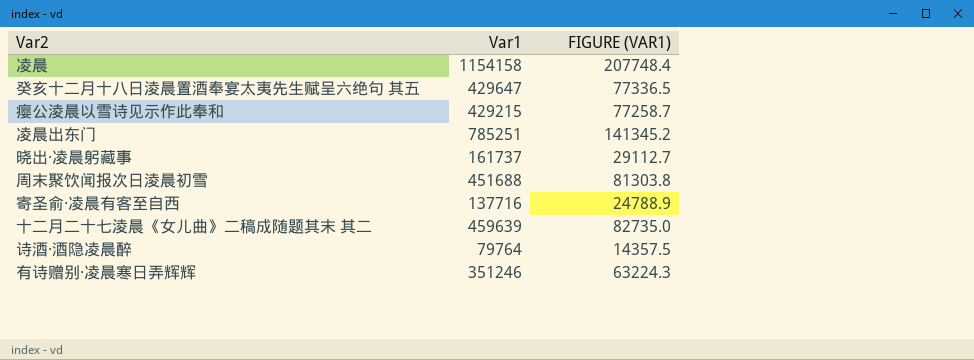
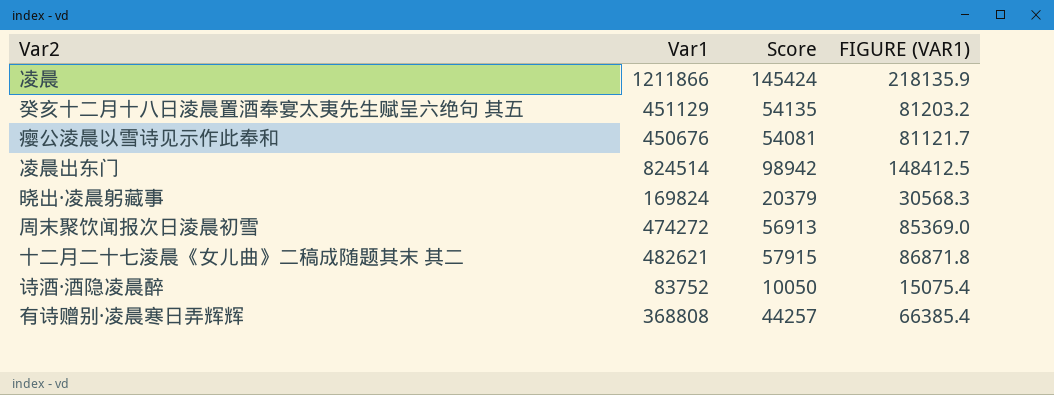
column Score | formula: none -> [Var1] * 0.12
row 寄圣俞·凌晨有客至自西: 137716 | 24788.9 -> none
凌晨 | Var1: 1154158 -> 1211866
凌晨 | FIGURE (VAR1): 207748.4 -> 218135.9
癸亥十二月十八日淩晨置酒奉宴太夷先生赋呈六绝句 其五 | Var1: 429647 -> 451129
癸亥十二月十八日淩晨置酒奉宴太夷先生赋呈六绝句 其五 | FIGURE (VAR1): 77336.5 -> 81203.2
瘿公淩晨以雪诗见示作此奉和 | Var1: 429215 -> 450676
瘿公淩晨以雪诗见示作此奉和 | FIGURE (VAR1): 77258.7 -> 81121.7
凌晨出东门 | Var1: 785251 -> 824514
凌晨出东门 | FIGURE (VAR1): 141345.2 -> 148412.5
晓出·凌晨躬藏事 | Var1: 161737 -> 169824
晓出·凌晨躬藏事 | FIGURE (VAR1): 29112.7 -> 30568.3
周末聚饮闻报次日淩晨初雪 | Var1: 451688 -> 474272
周末聚饮闻报次日淩晨初雪 | FIGURE (VAR1): 81303.8 -> 85369.0
十二月二十七淩晨《女儿曲》二稿成随题其末 其二 | Var1: 459639 -> 482621
十二月二十七淩晨《女儿曲》二稿成随题其末 其二 | FIGURE (VAR1): 82735.0 -> 86871.8
诗酒·酒隐凌晨醉 | Var1: 79764 -> 83752
诗酒·酒隐凌晨醉 | FIGURE (VAR1): 14357.5 -> 15075.4
有诗赠别·凌晨寒日弄辉辉 | Var1: 351246 -> 368808
有诗赠别·凌晨寒日弄辉辉 | FIGURE (VAR1): 63224.3 -> 66385.4

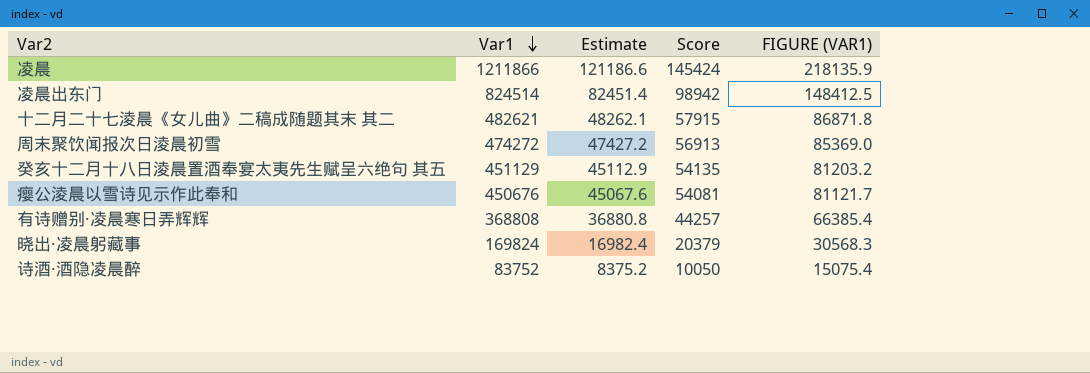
row order: none -> Var1 descending
column Estimate | formula: none -> [Var1] * 0.1

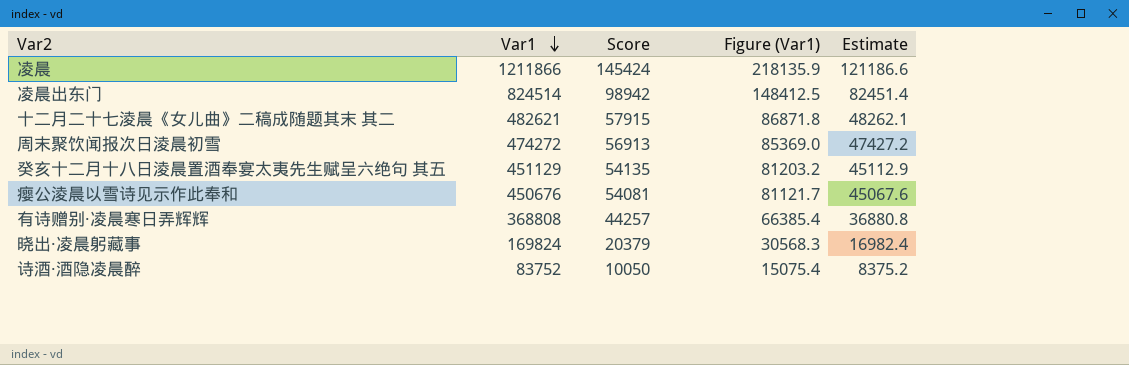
column name: FIGURE (VAR1) -> Figure (Var1)
column Estimate | position: 3 -> 5

